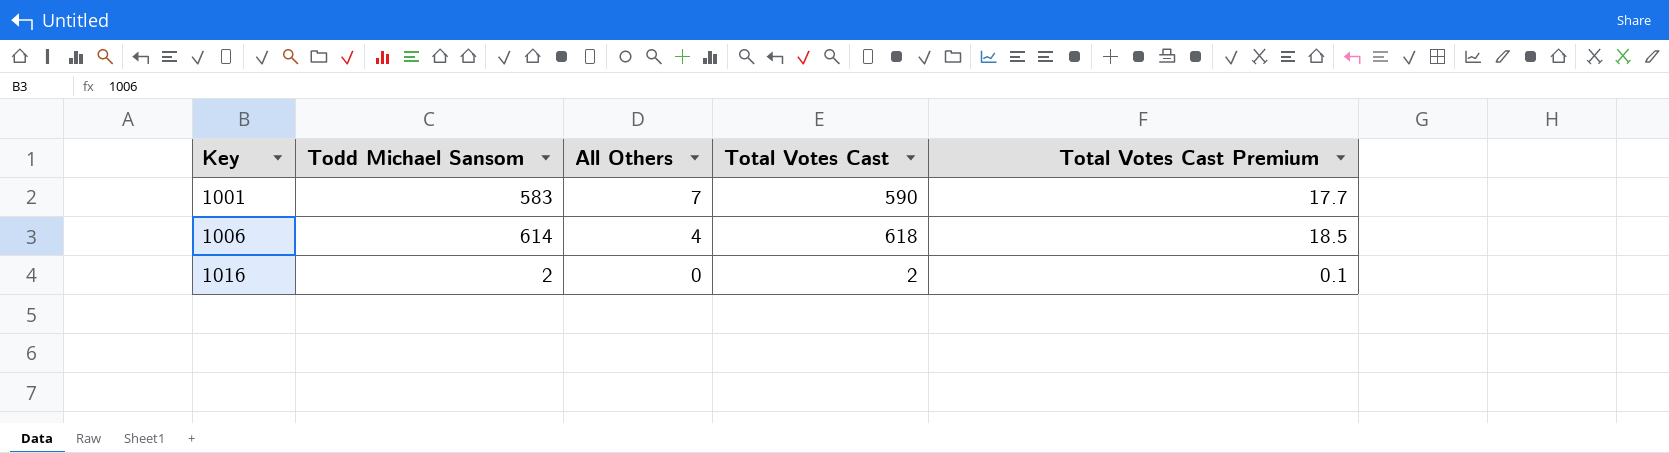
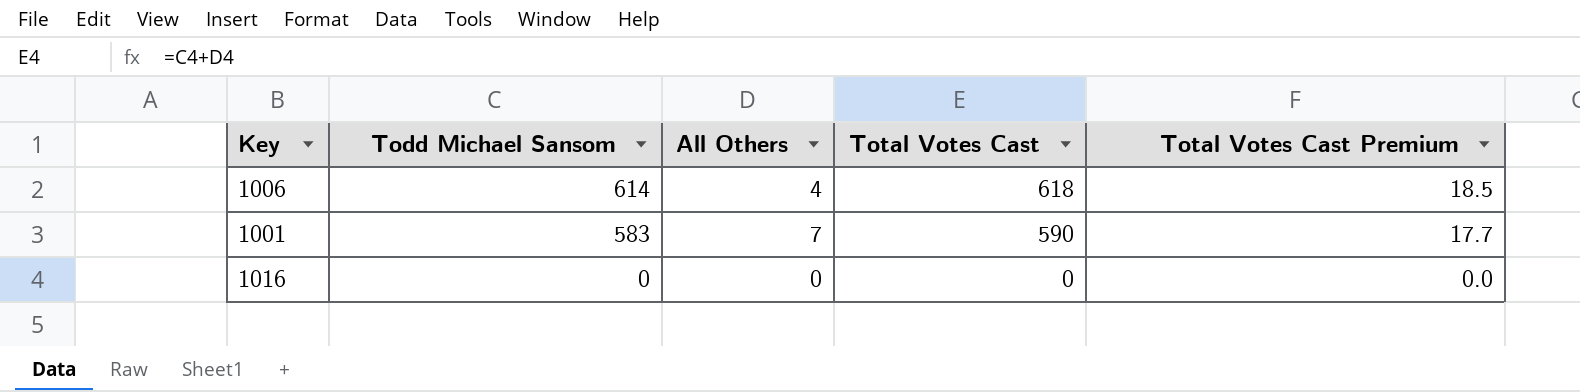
row order: Key ascending -> Todd Michael Sansom descending
1016 | Todd Michael Sansom: 2 -> 0
1016 | Total Votes Cast: 2 -> 0
1016 | Total Votes Cast Premium: 0.1 -> 0.0

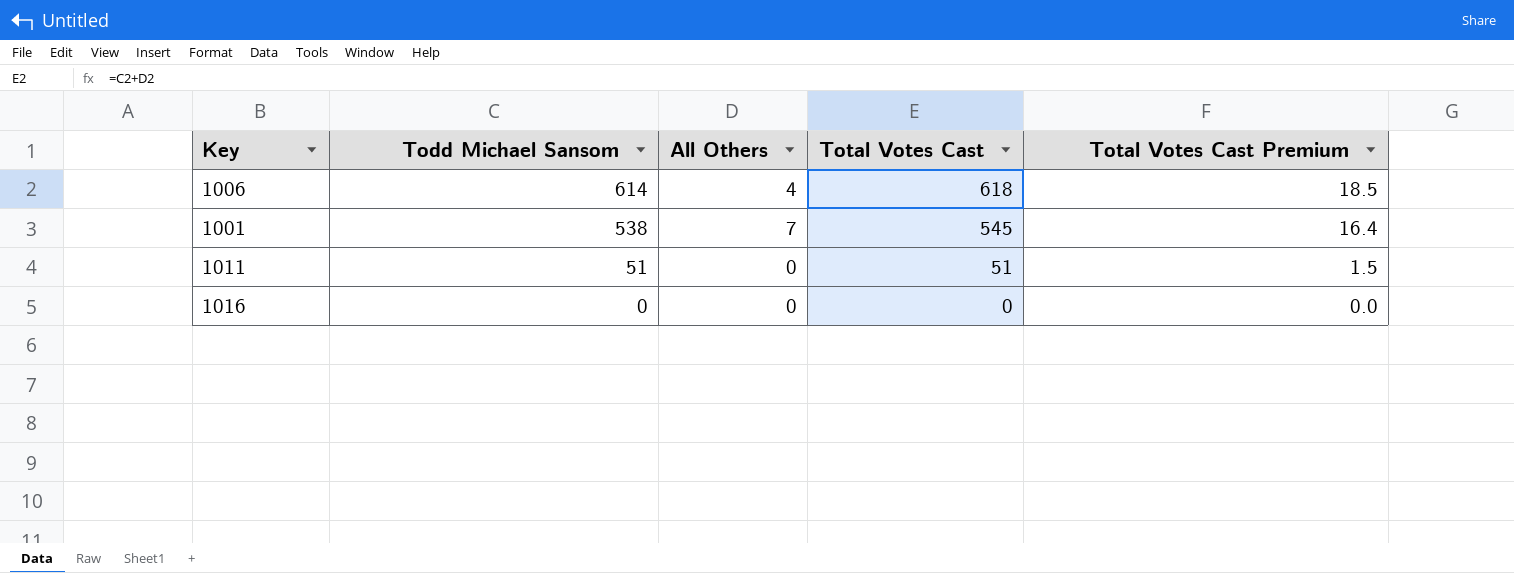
1001 | Todd Michael Sansom: 583 -> 538
1001 | Total Votes Cast: 590 -> 545
1001 | Total Votes Cast Premium: 17.7 -> 16.4
row 1011: none -> 51 | 0 | 51 | 1.5

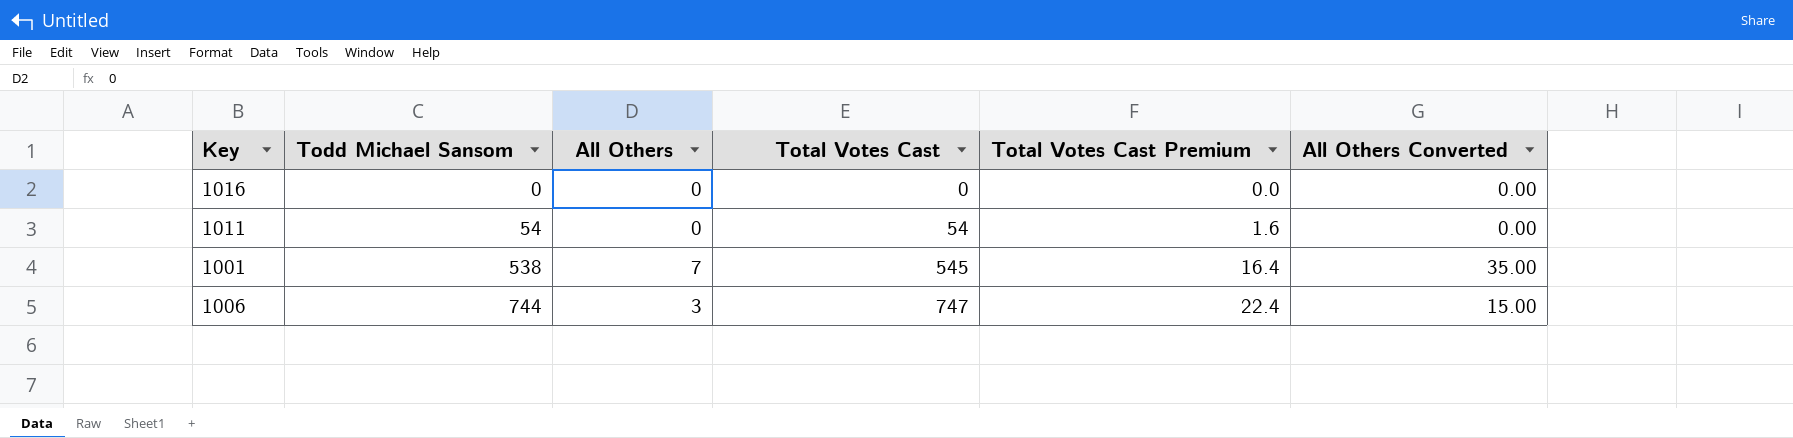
row order: Todd Michael Sansom descending -> Todd Michael Sansom ascending
column All Others Converted | formula: none -> [All Others] * 5
1011 | Todd Michael Sansom: 51 -> 54
1011 | Total Votes Cast: 51 -> 54
1011 | Total Votes Cast Premium: 1.5 -> 1.6
1006 | Todd Michael Sansom: 614 -> 744
1006 | All Others: 4 -> 3
1006 | Total Votes Cast: 618 -> 747
1006 | Total Votes Cast Premium: 18.5 -> 22.4

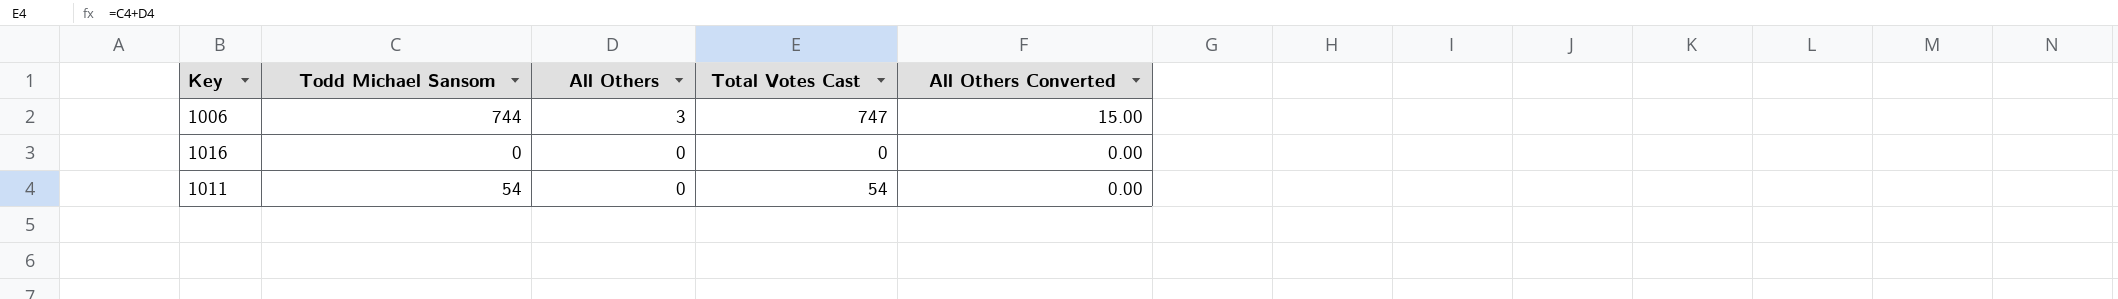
row order: Todd Michael Sansom ascending -> All Others descending
column Total Votes Cast Premium | formula: [Total Votes Cast] * 0.03 -> none
row 1001: 538 | 7 | 545 | 16.4 | 35.00 -> none

